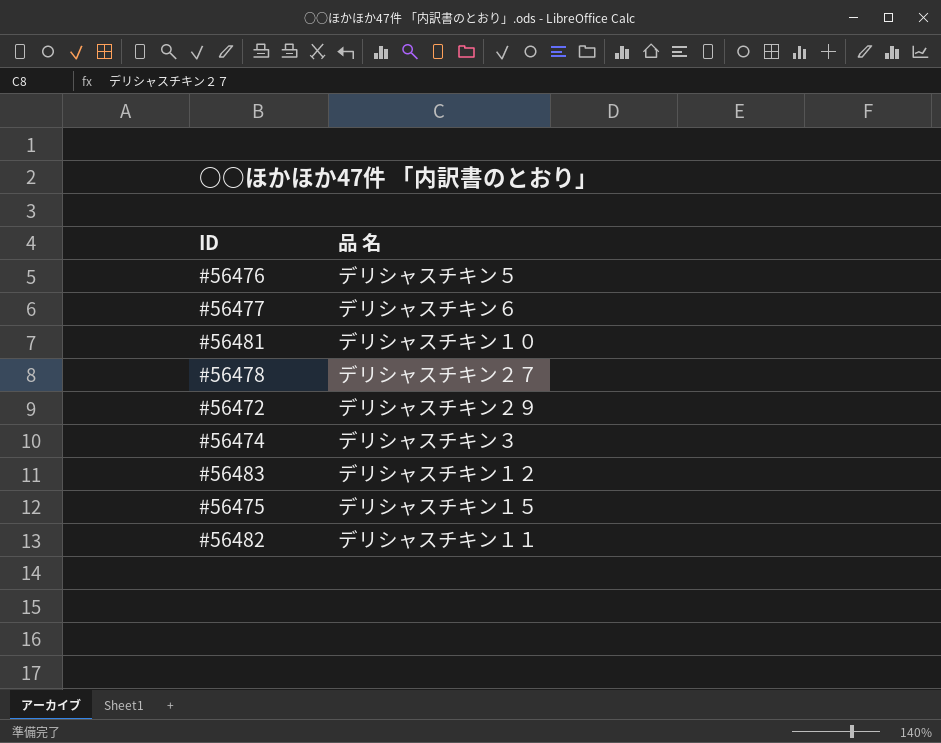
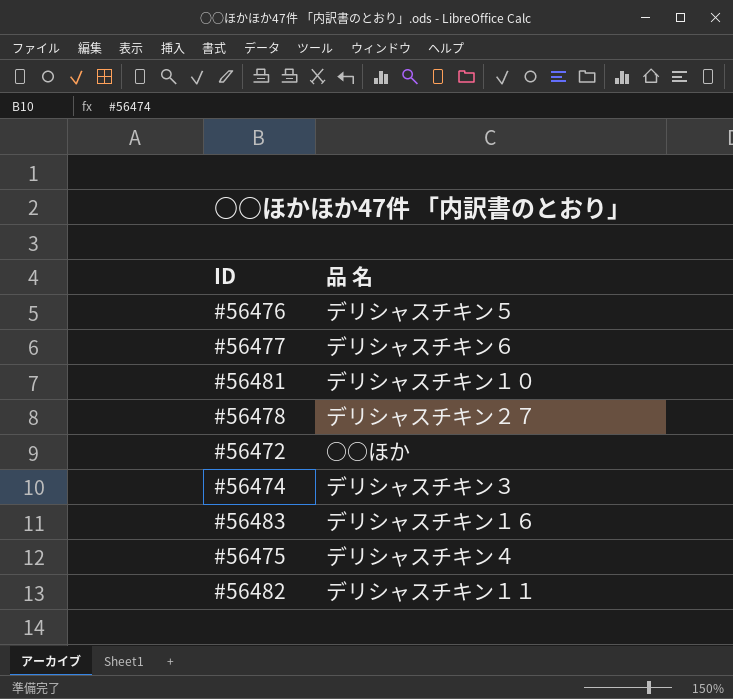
#56472 | 品 名: デリシャスチキン２９ -> ○○ほか
#56483 | 品 名: デリシャスチキン１２ -> デリシャスチキン１６
#56475 | 品 名: デリシャスチキン１５ -> デリシャスチキン４

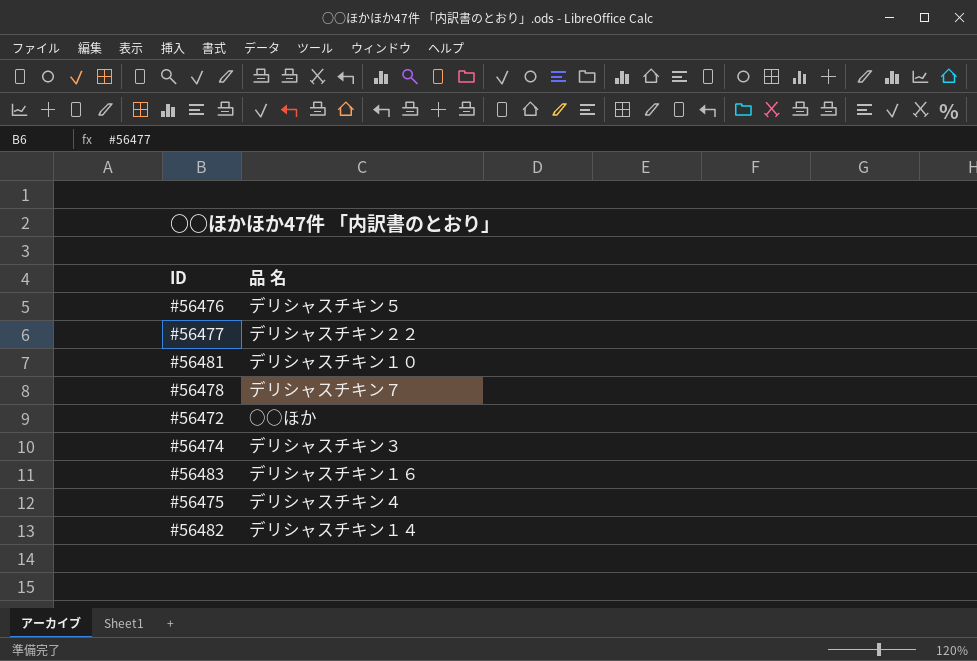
#56477 | 品 名: デリシャスチキン６ -> デリシャスチキン２２
#56478 | 品 名: デリシャスチキン２７ -> デリシャスチキン７
#56482 | 品 名: デリシャスチキン１１ -> デリシャスチキン１４

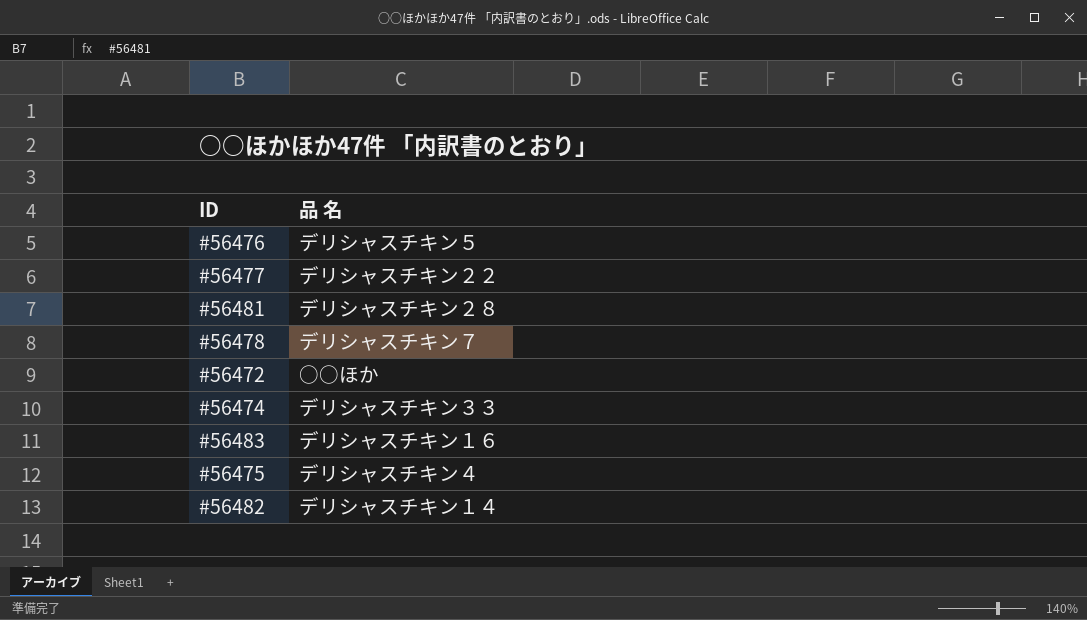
#56481 | 品 名: デリシャスチキン１０ -> デリシャスチキン２８
#56474 | 品 名: デリシャスチキン３ -> デリシャスチキン３３

